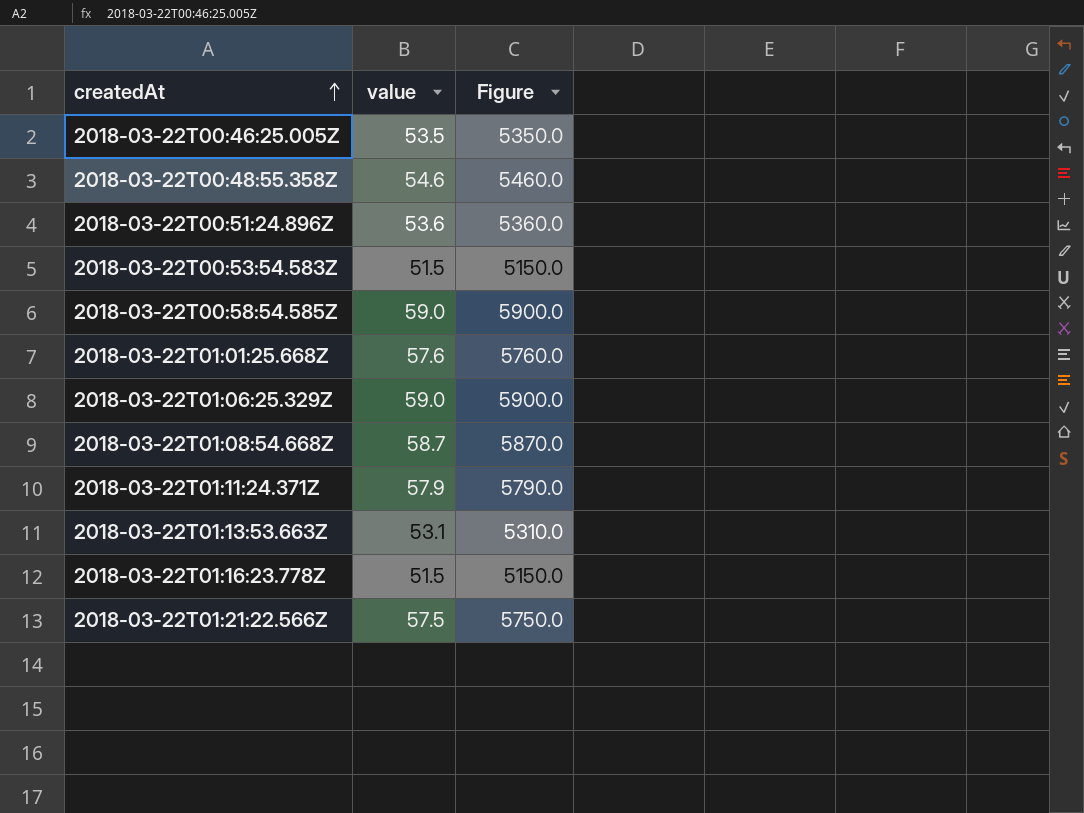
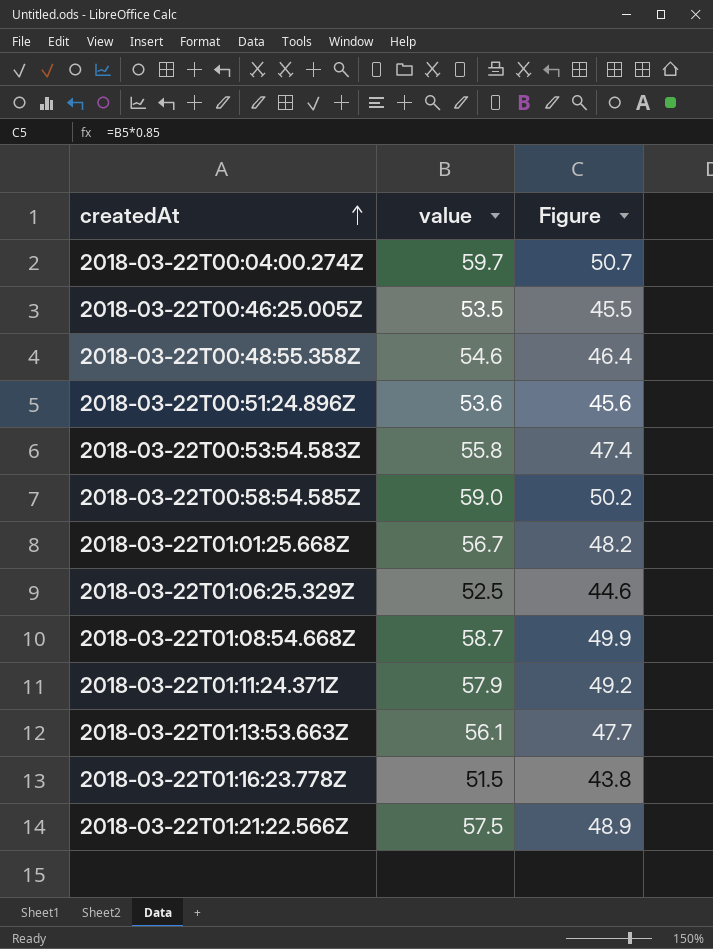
column Figure | formula: [value] * 100 -> [value] * 0.85
row 2018-03-22T00:04:00.274Z: none -> 59.7 | 50.7
2018-03-22T00:53:54.583Z | value: 51.5 -> 55.8
2018-03-22T01:01:25.668Z | value: 57.6 -> 56.7
2018-03-22T01:06:25.329Z | value: 59.0 -> 52.5
2018-03-22T01:13:53.663Z | value: 53.1 -> 56.1

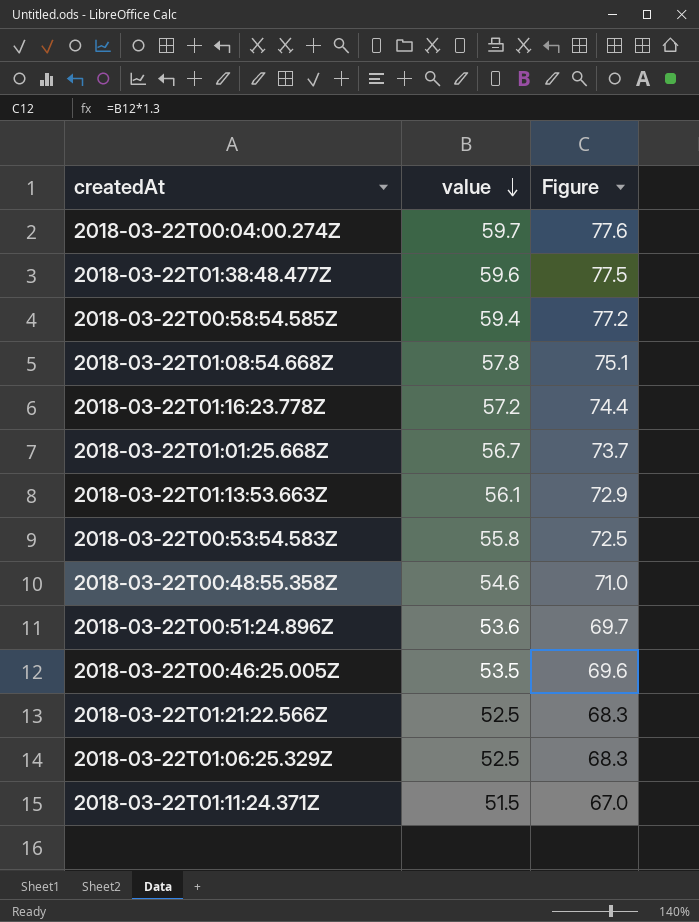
row order: createdAt ascending -> value descending
column Figure | formula: [value] * 0.85 -> [value] * 1.3
row 2018-03-22T01:38:48.477Z: none -> 59.6 | 77.5
2018-03-22T00:58:54.585Z | value: 59.0 -> 59.4
2018-03-22T01:08:54.668Z | value: 58.7 -> 57.8
2018-03-22T01:16:23.778Z | value: 51.5 -> 57.2
2018-03-22T01:21:22.566Z | value: 57.5 -> 52.5
2018-03-22T01:11:24.371Z | value: 57.9 -> 51.5

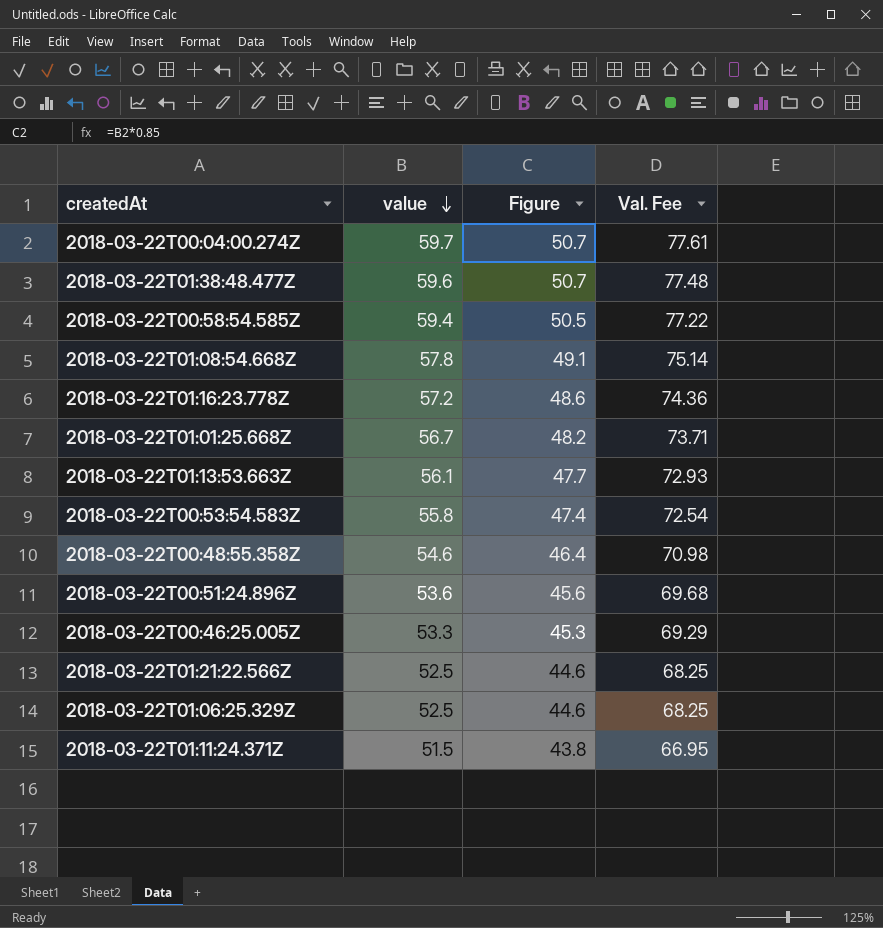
column Figure | formula: [value] * 1.3 -> [value] * 0.85
column Val. Fee | formula: none -> [value] * 1.3
2018-03-22T00:46:25.005Z | value: 53.5 -> 53.3

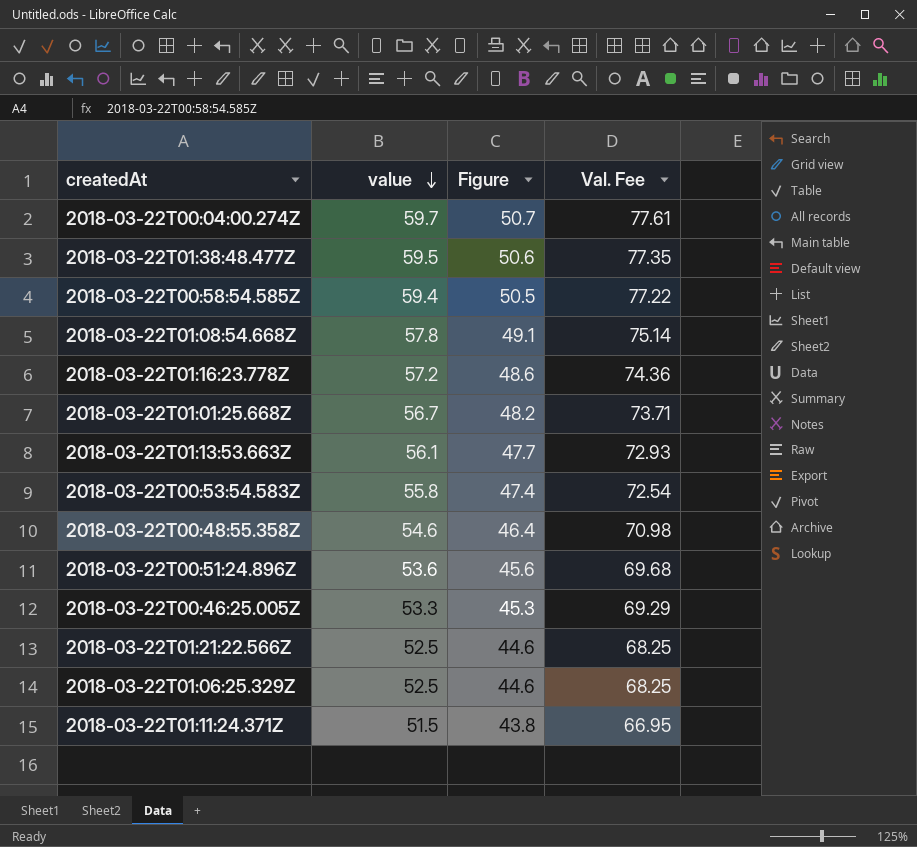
2018-03-22T01:38:48.477Z | value: 59.6 -> 59.5
2018-03-22T01:38:48.477Z | Figure: 50.7 -> 50.6
2018-03-22T01:38:48.477Z | Val. Fee: 77.48 -> 77.35

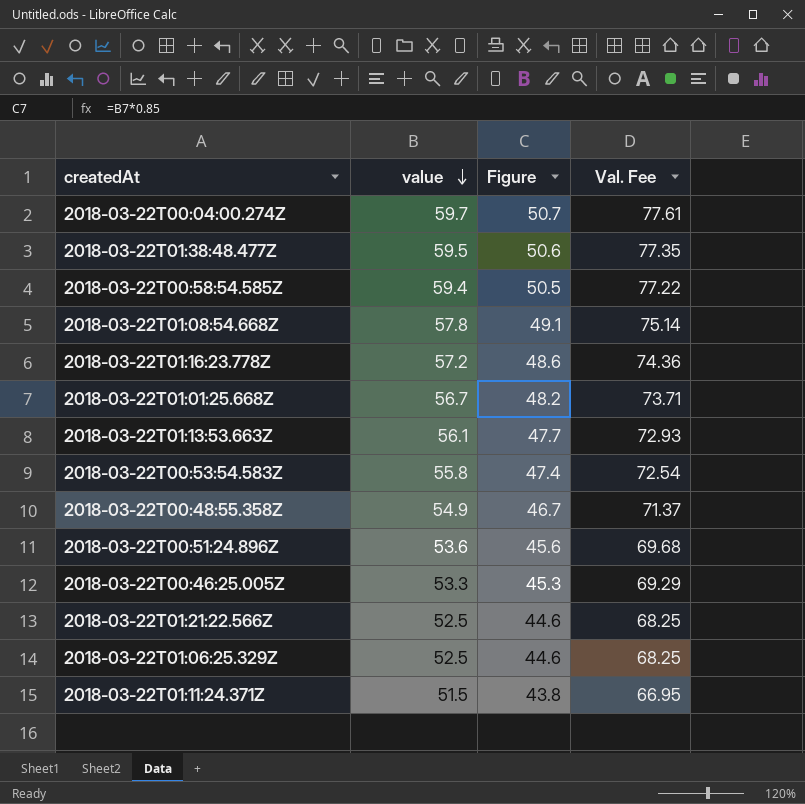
2018-03-22T00:48:55.358Z | value: 54.6 -> 54.9
2018-03-22T00:48:55.358Z | Figure: 46.4 -> 46.7
2018-03-22T00:48:55.358Z | Val. Fee: 70.98 -> 71.37

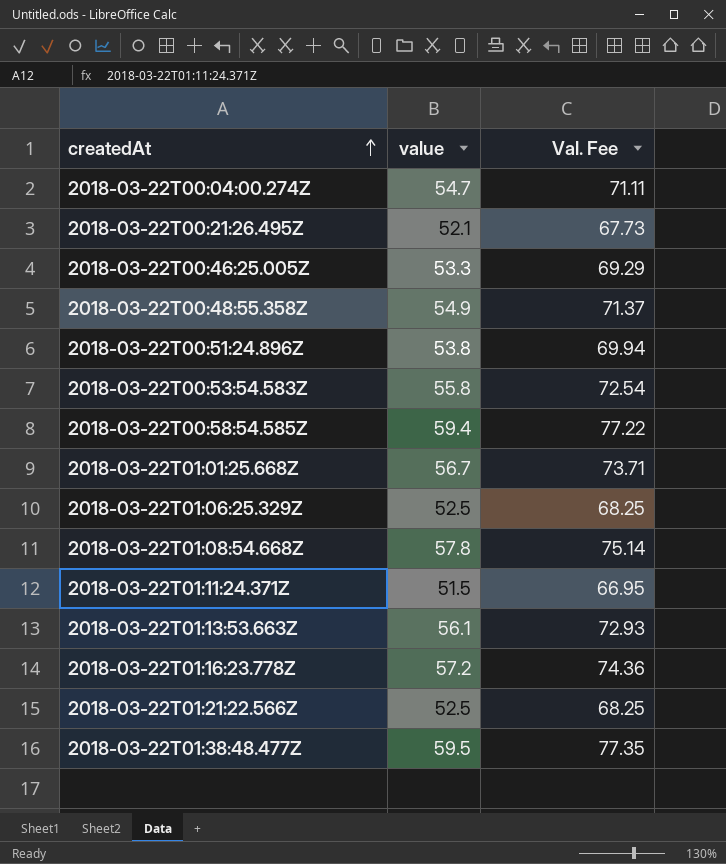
row order: value descending -> createdAt ascending
column Figure | formula: [value] * 0.85 -> none
2018-03-22T00:04:00.274Z | value: 59.7 -> 54.7
2018-03-22T00:04:00.274Z | Val. Fee: 77.61 -> 71.11
row 2018-03-22T00:21:26.495Z: none -> 52.1 | 67.73
2018-03-22T00:51:24.896Z | value: 53.6 -> 53.8
2018-03-22T00:51:24.896Z | Val. Fee: 69.68 -> 69.94

